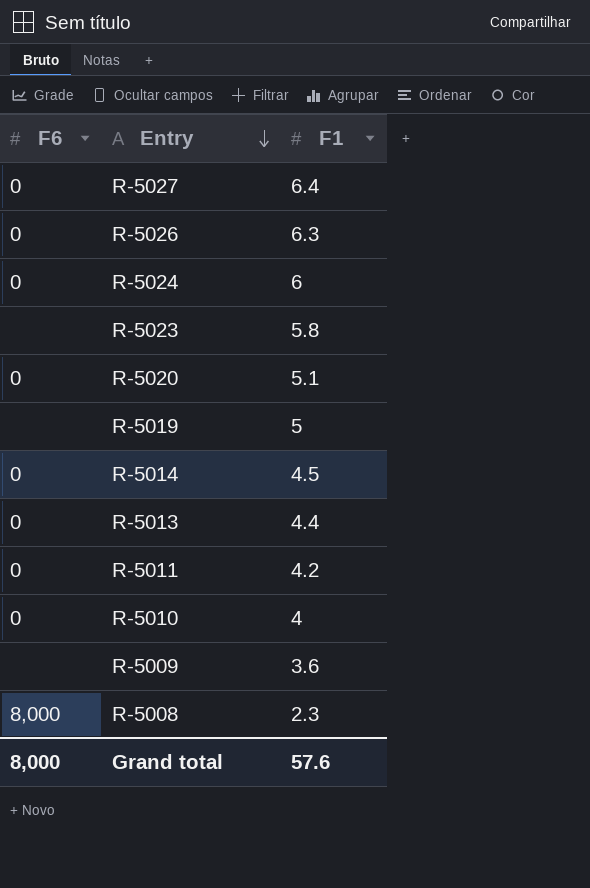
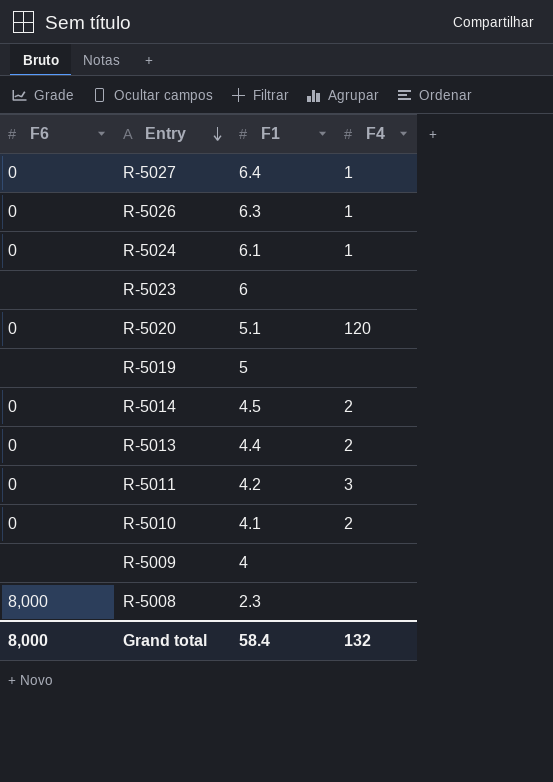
column F4 | position: none -> 4
R-5024 | F1: 6 -> 6.1
R-5023 | F1: 5.8 -> 6
R-5010 | F1: 4 -> 4.1
R-5009 | F1: 3.6 -> 4
Grand total | F1: 57.6 -> 58.4

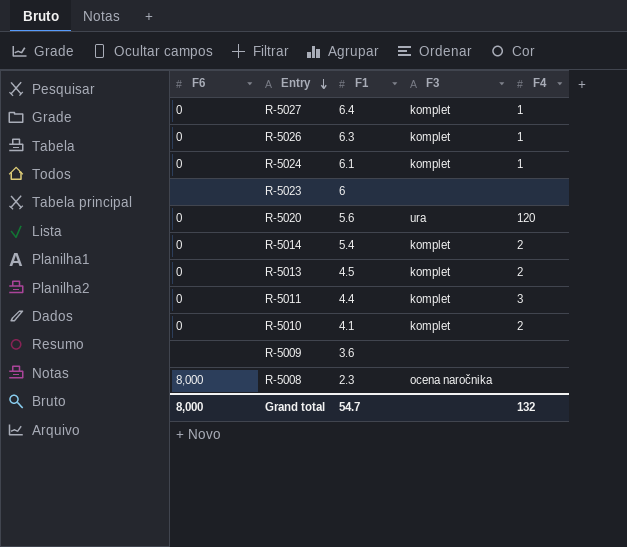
column F3 | position: none -> 4
row R-5019: none | 5 | none -> none
R-5020 | F1: 5.1 -> 5.6
R-5014 | F1: 4.5 -> 5.4
R-5013 | F1: 4.4 -> 4.5
R-5011 | F1: 4.2 -> 4.4
R-5009 | F1: 4 -> 3.6
Grand total | F1: 58.4 -> 54.7

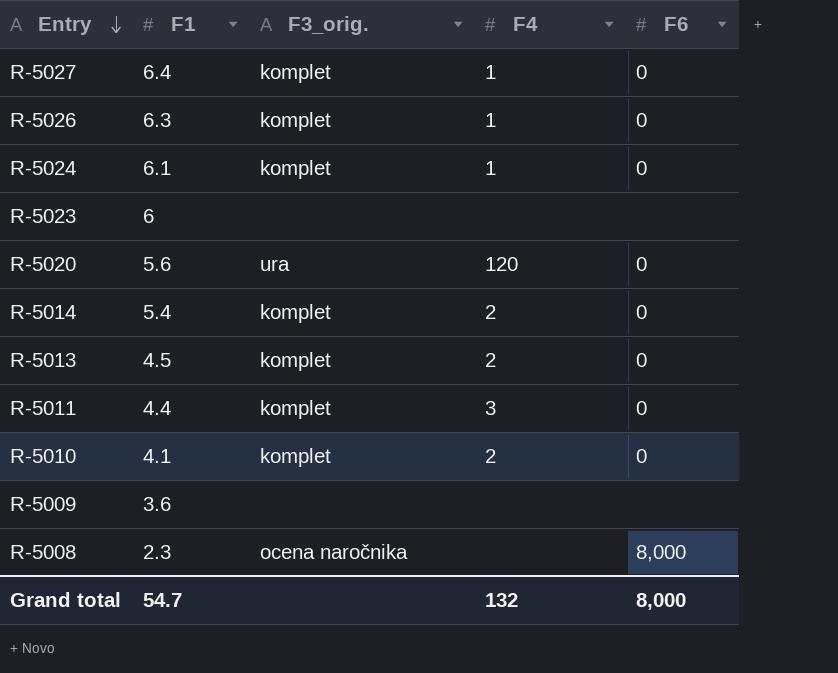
column name: F3 -> F3_orig.
column F6 | position: 1 -> 5

